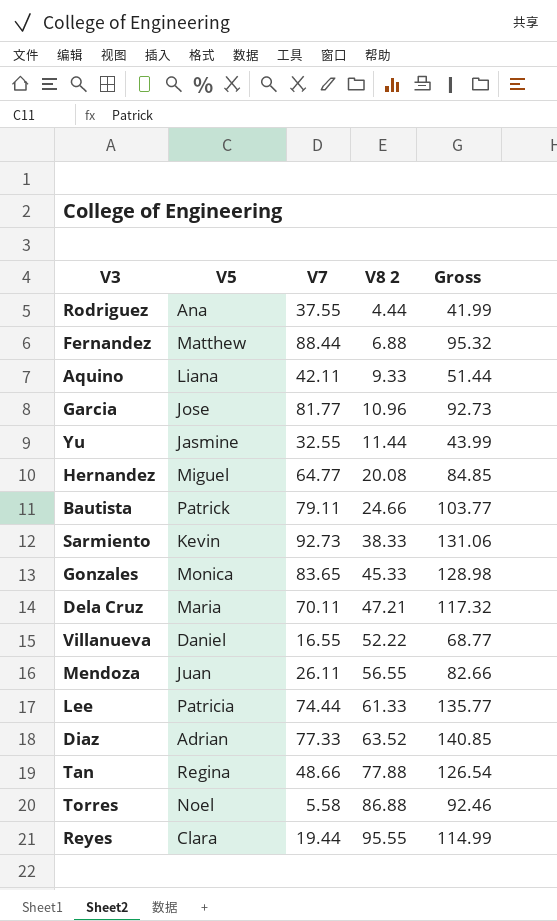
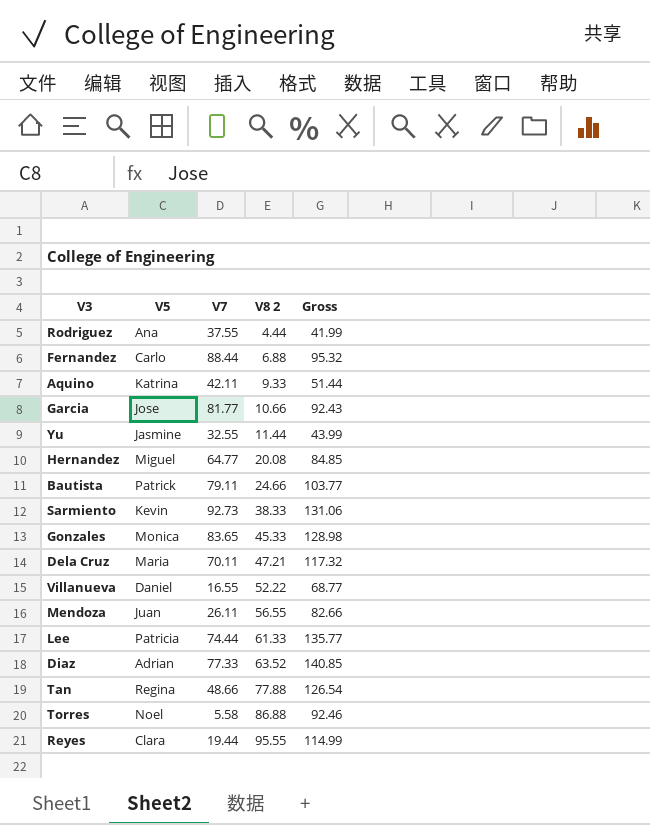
Fernandez | V5: Matthew -> Carlo
Aquino | V5: Liana -> Katrina
Garcia | V8 2: 10.96 -> 10.66
Garcia | Gross: 92.73 -> 92.43

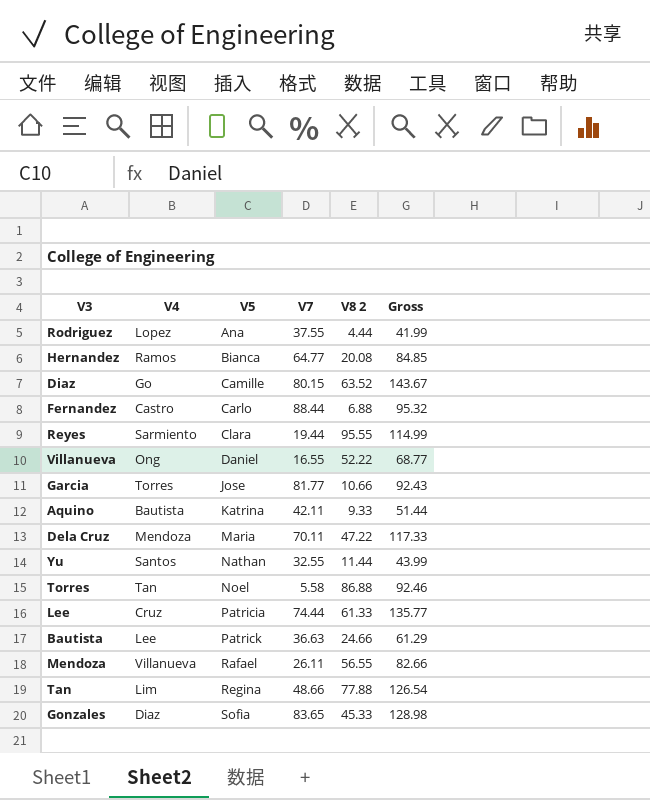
row order: V8 2 ascending -> V5 ascending
column V4 | position: none -> 2
row Sarmiento: Kevin | 92.73 | 38.33 | 131.06 -> none
Hernandez | V5: Miguel -> Bianca
Diaz | V5: Adrian -> Camille
Diaz | V7: 77.33 -> 80.15
Diaz | Gross: 140.85 -> 143.67
Dela Cruz | V8 2: 47.21 -> 47.22
Dela Cruz | Gross: 117.32 -> 117.33
Yu | V5: Jasmine -> Nathan
Bautista | V7: 79.11 -> 36.63
Bautista | Gross: 103.77 -> 61.29
Mendoza | V5: Juan -> Rafael
Gonzales | V5: Monica -> Sofia

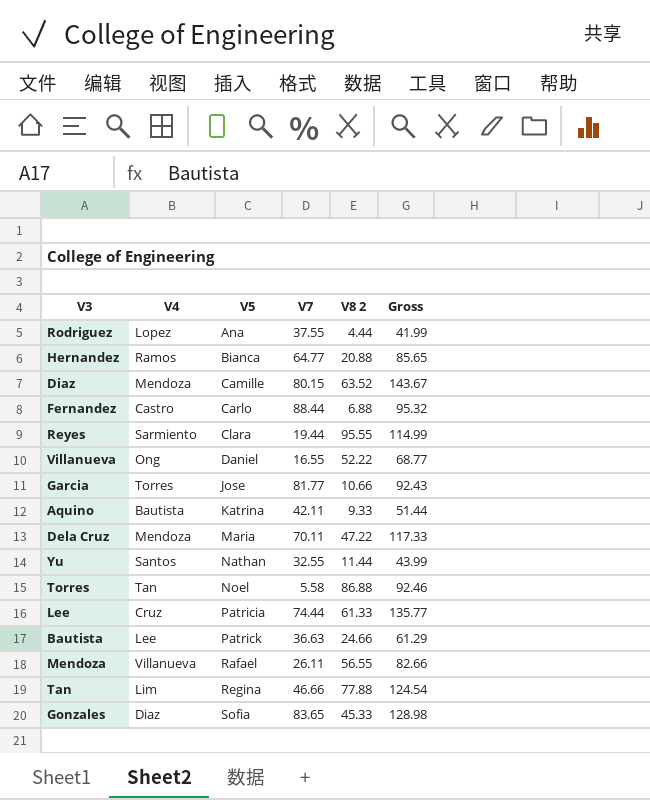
Hernandez | V8 2: 20.08 -> 20.88
Hernandez | Gross: 84.85 -> 85.65
Diaz | V4: Go -> Mendoza
Tan | V7: 48.66 -> 46.66
Tan | Gross: 126.54 -> 124.54

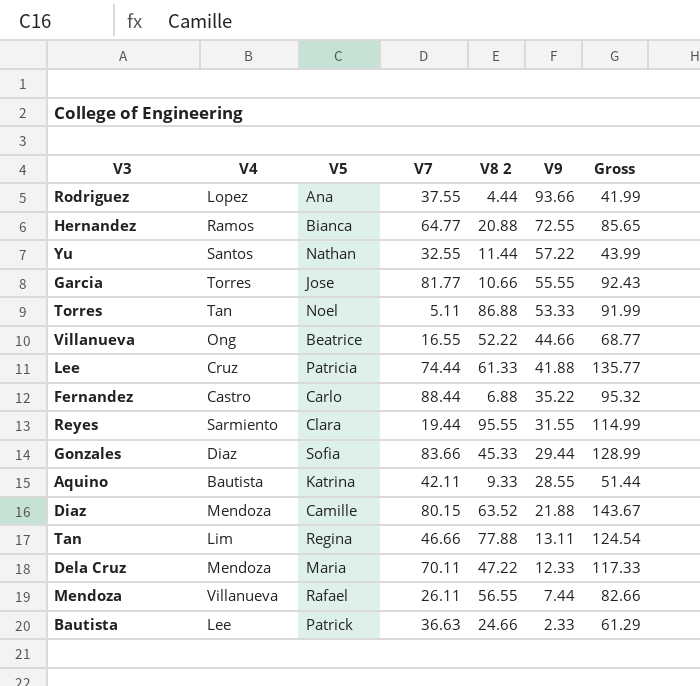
row order: V5 ascending -> V9 descending
column V9 | position: none -> 6
Torres | V7: 5.58 -> 5.11
Torres | Gross: 92.46 -> 91.99
Villanueva | V5: Daniel -> Beatrice
Gonzales | V7: 83.65 -> 83.66
Gonzales | Gross: 128.98 -> 128.99

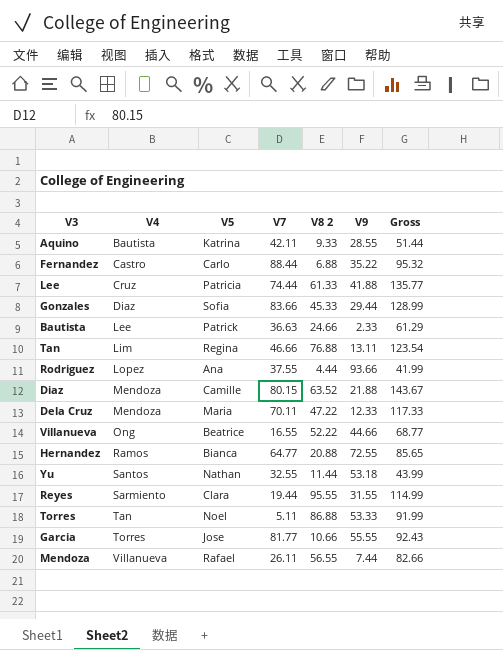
row order: V9 descending -> V4 ascending
Tan | V8 2: 77.88 -> 76.88
Tan | Gross: 124.54 -> 123.54
Yu | V9: 57.22 -> 53.18

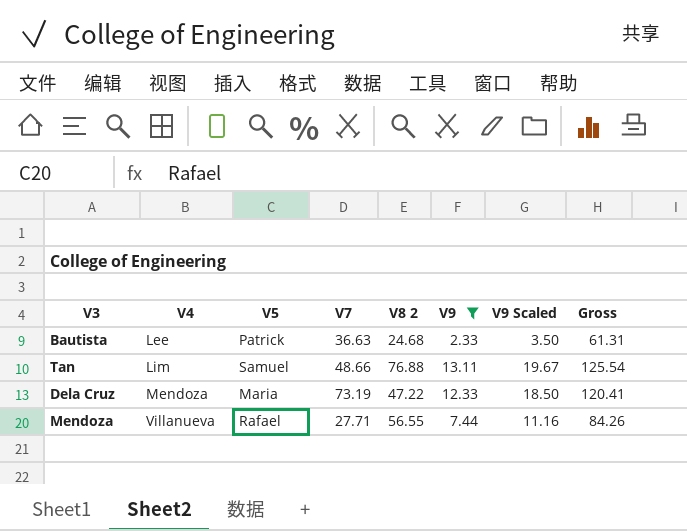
filter: none -> V9 <= 13.11
column V9 Scaled | formula: none -> [V9] * 1.5
Bautista | V8 2: 24.66 -> 24.68
Bautista | Gross: 61.29 -> 61.31
Tan | V5: Regina -> Samuel
Tan | V7: 46.66 -> 48.66
Tan | Gross: 123.54 -> 125.54
Dela Cruz | V7: 70.11 -> 73.19
Dela Cruz | Gross: 117.33 -> 120.41
Mendoza | V7: 26.11 -> 27.71
Mendoza | Gross: 82.66 -> 84.26

